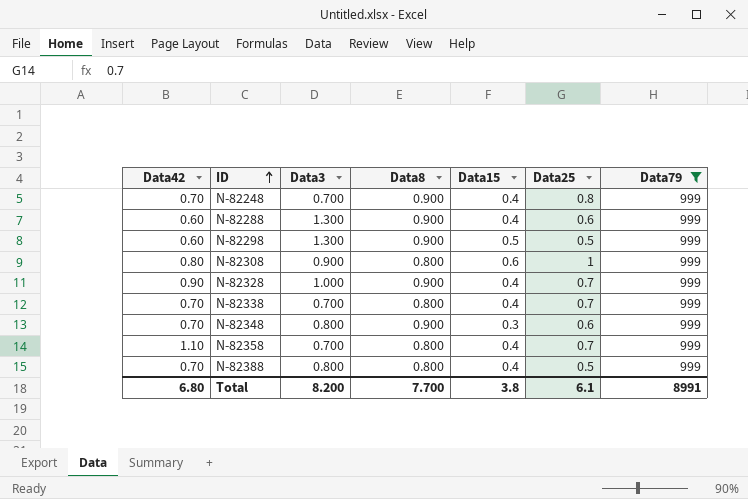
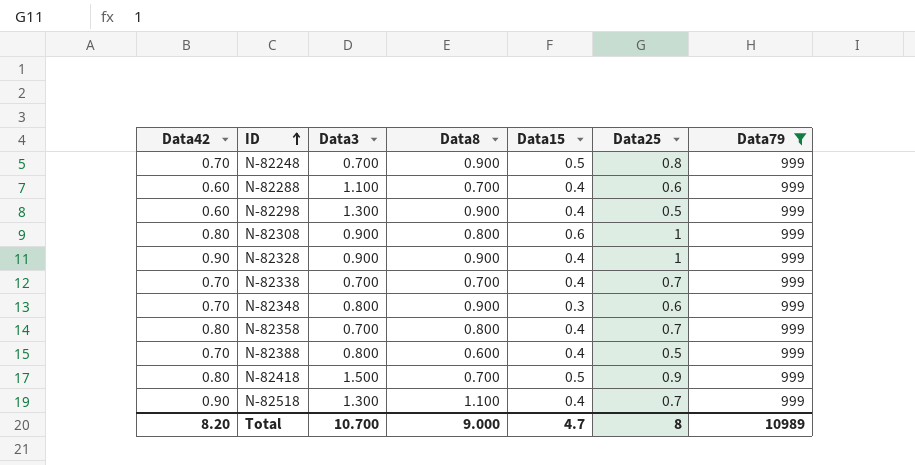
N-82248 | Data15: 0.4 -> 0.5
N-82288 | Data3: 1.300 -> 1.100
N-82288 | Data8: 0.900 -> 0.700
N-82298 | Data15: 0.5 -> 0.4
N-82328 | Data3: 1.000 -> 0.900
N-82328 | Data25: 0.7 -> 1
N-82338 | Data8: 0.800 -> 0.700
N-82358 | Data42: 1.10 -> 0.80
N-82388 | Data8: 0.800 -> 0.600
row N-82418: none -> 0.80 | 1.500 | 0.700 | 0.5 | 0.9 | 999
row N-82518: none -> 0.90 | 1.300 | 1.100 | 0.4 | 0.7 | 999
Total | Data42: 6.80 -> 8.20
Total | Data3: 8.200 -> 10.700
Total | Data8: 7.700 -> 9.000
Total | Data15: 3.8 -> 4.7
Total | Data25: 6.1 -> 8
Total | Data79: 8991 -> 10989

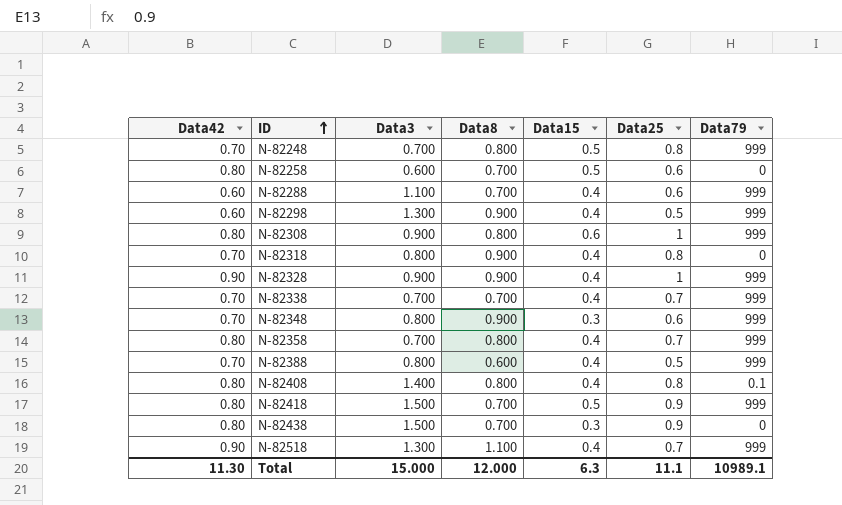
filter: Data79 = 999 -> none
N-82248 | Data8: 0.900 -> 0.800
Total | Data42: 8.20 -> 11.30
Total | Data3: 10.700 -> 15.000
Total | Data8: 9.000 -> 12.000
Total | Data15: 4.7 -> 6.3
Total | Data25: 8 -> 11.1
Total | Data79: 10989 -> 10989.1

